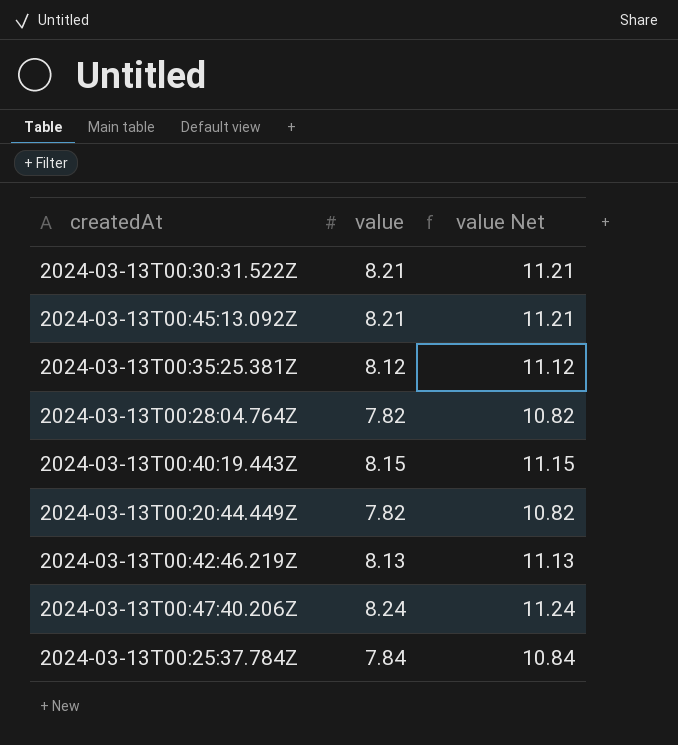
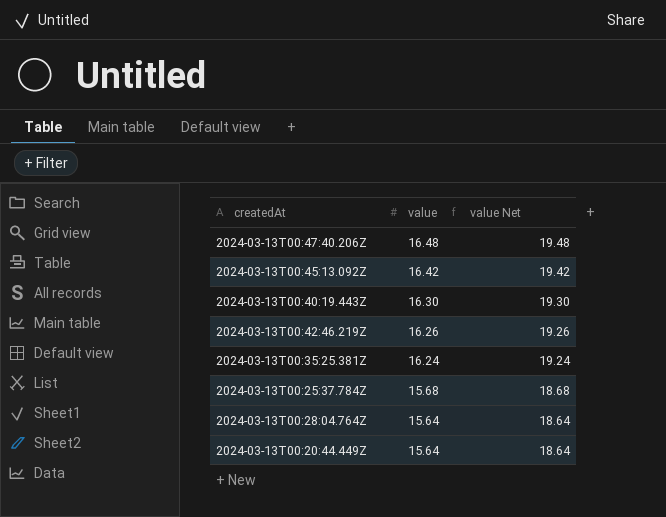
row order: none -> value descending
row 2024-03-13T00:30:31.522Z: 8.21 | 11.21 -> none
2024-03-13T00:47:40.206Z | value: 8.24 -> 16.48
2024-03-13T00:47:40.206Z | value Net: 11.24 -> 19.48
2024-03-13T00:45:13.092Z | value: 8.21 -> 16.42
2024-03-13T00:45:13.092Z | value Net: 11.21 -> 19.42
2024-03-13T00:40:19.443Z | value: 8.15 -> 16.30
2024-03-13T00:40:19.443Z | value Net: 11.15 -> 19.30
2024-03-13T00:42:46.219Z | value: 8.13 -> 16.26
2024-03-13T00:42:46.219Z | value Net: 11.13 -> 19.26
2024-03-13T00:35:25.381Z | value: 8.12 -> 16.24
2024-03-13T00:35:25.381Z | value Net: 11.12 -> 19.24
2024-03-13T00:25:37.784Z | value: 7.84 -> 15.68
2024-03-13T00:25:37.784Z | value Net: 10.84 -> 18.68
2024-03-13T00:28:04.764Z | value: 7.82 -> 15.64
2024-03-13T00:28:04.764Z | value Net: 10.82 -> 18.64
2024-03-13T00:20:44.449Z | value: 7.82 -> 15.64
2024-03-13T00:20:44.449Z | value Net: 10.82 -> 18.64

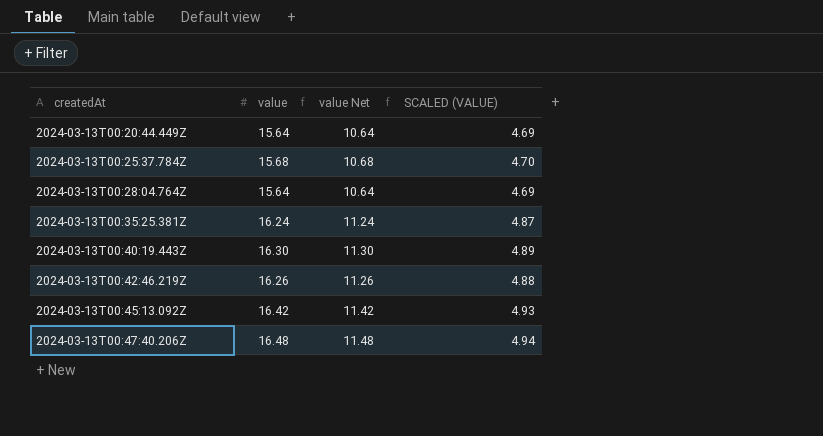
row order: value descending -> createdAt ascending
column value Net | formula: [value] + 3 -> [value] - 5
column SCALED (VALUE) | formula: none -> [value] * 0.3

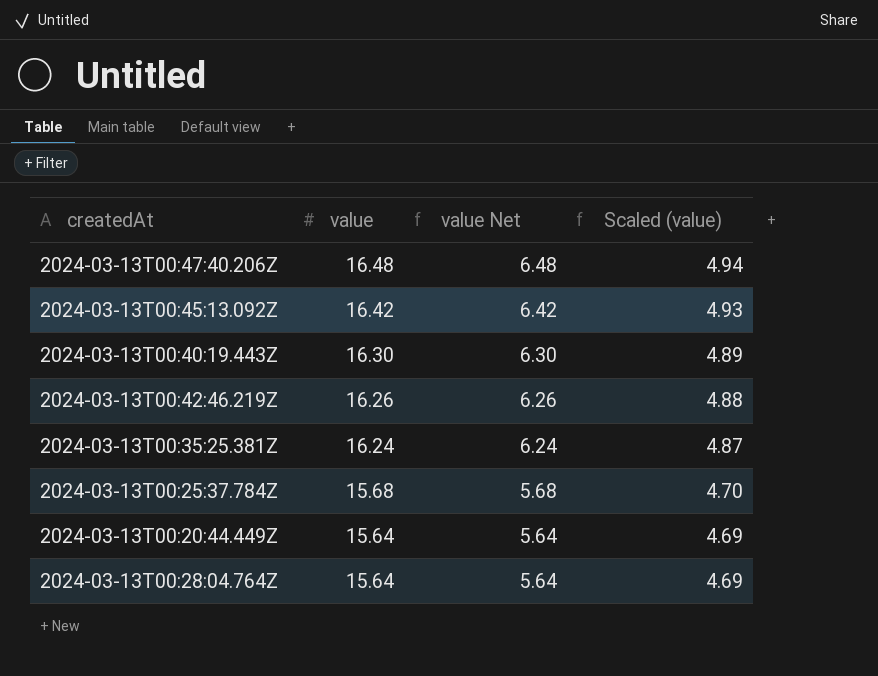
row order: createdAt ascending -> value descending
column value Net | formula: [value] - 5 -> [value] - 10
column name: SCALED (VALUE) -> Scaled (value)

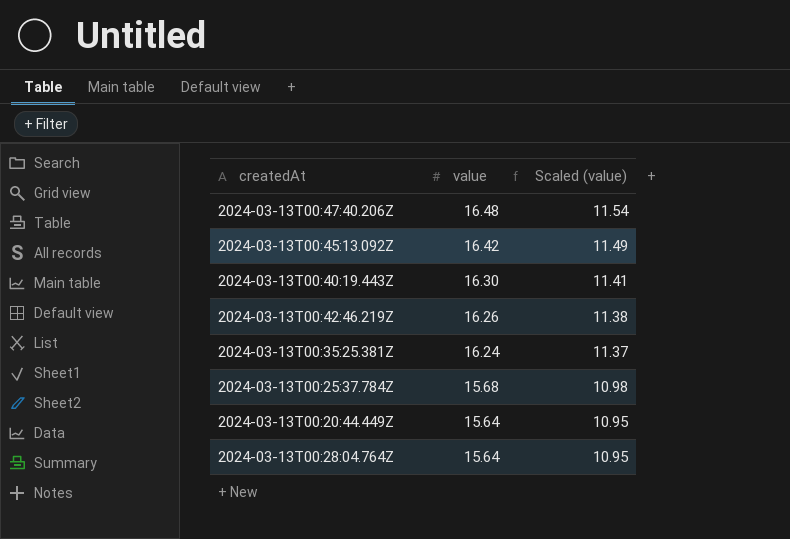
column value Net | formula: [value] - 10 -> none
column Scaled (value) | formula: [value] * 0.3 -> [value] * 0.7

